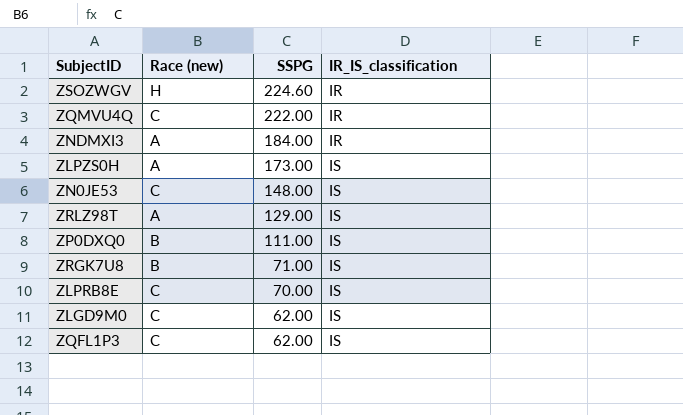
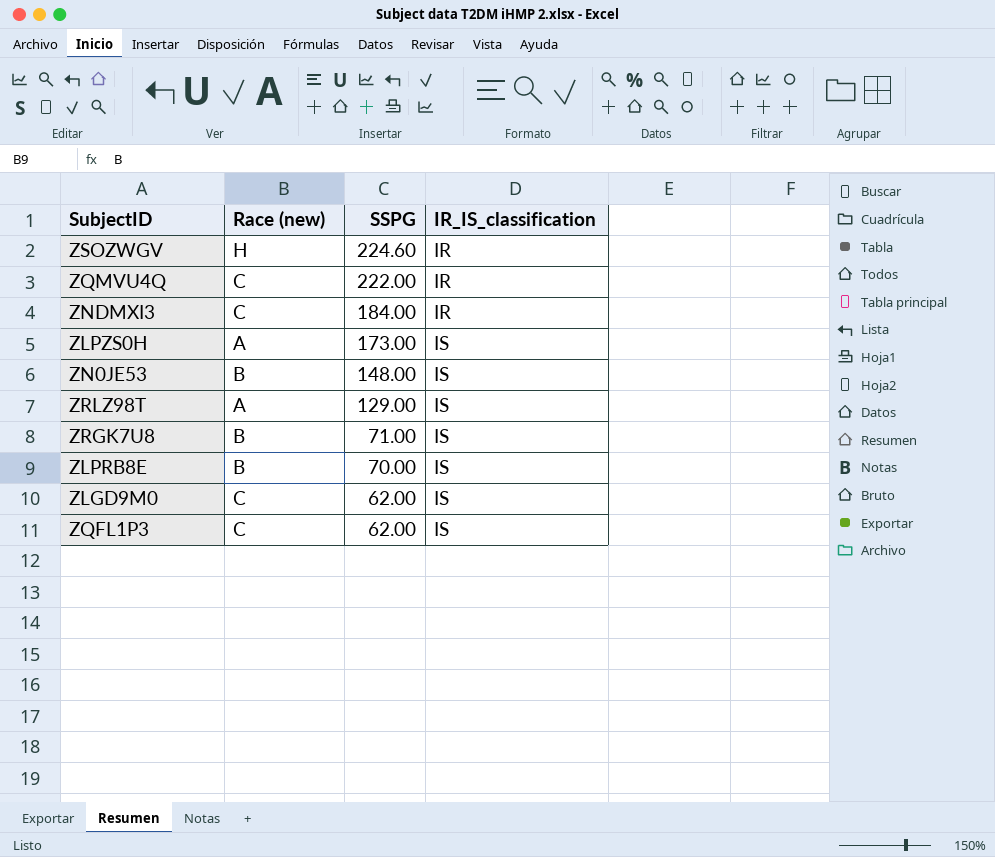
row ZP0DXQ0: B | 111.00 | IS -> none
ZNDMXI3 | Race (new): A -> C
ZN0JE53 | Race (new): C -> B
ZLPRB8E | Race (new): C -> B

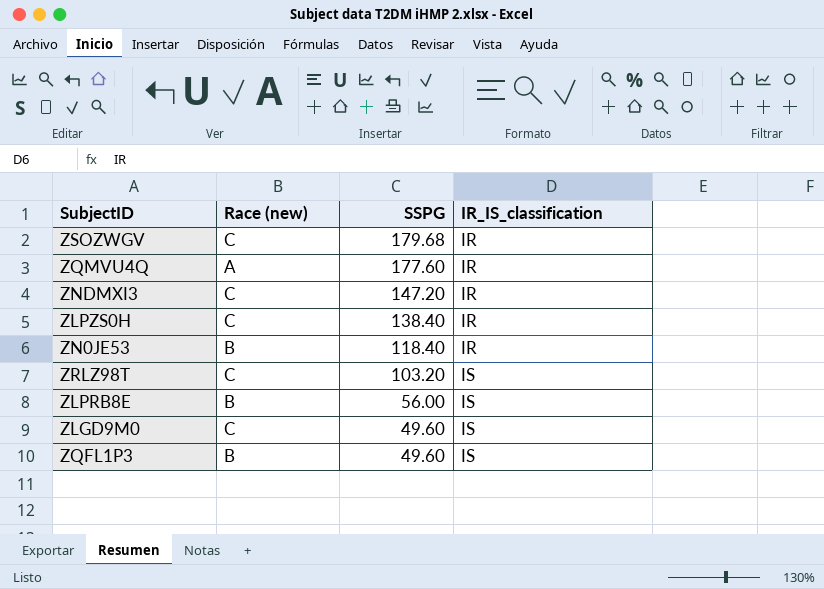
row ZRGK7U8: B | 71.00 | IS -> none
ZSOZWGV | Race (new): H -> C
ZSOZWGV | SSPG: 224.60 -> 179.68
ZQMVU4Q | Race (new): C -> A
ZQMVU4Q | SSPG: 222.00 -> 177.60
ZNDMXI3 | SSPG: 184.00 -> 147.20
ZLPZS0H | Race (new): A -> C
ZLPZS0H | SSPG: 173.00 -> 138.40
ZLPZS0H | IR_IS_classification: IS -> IR
ZN0JE53 | SSPG: 148.00 -> 118.40
ZN0JE53 | IR_IS_classification: IS -> IR
ZRLZ98T | Race (new): A -> C
ZRLZ98T | SSPG: 129.00 -> 103.20
ZLPRB8E | SSPG: 70.00 -> 56.00
ZLGD9M0 | SSPG: 62.00 -> 49.60
ZQFL1P3 | Race (new): C -> B
ZQFL1P3 | SSPG: 62.00 -> 49.60

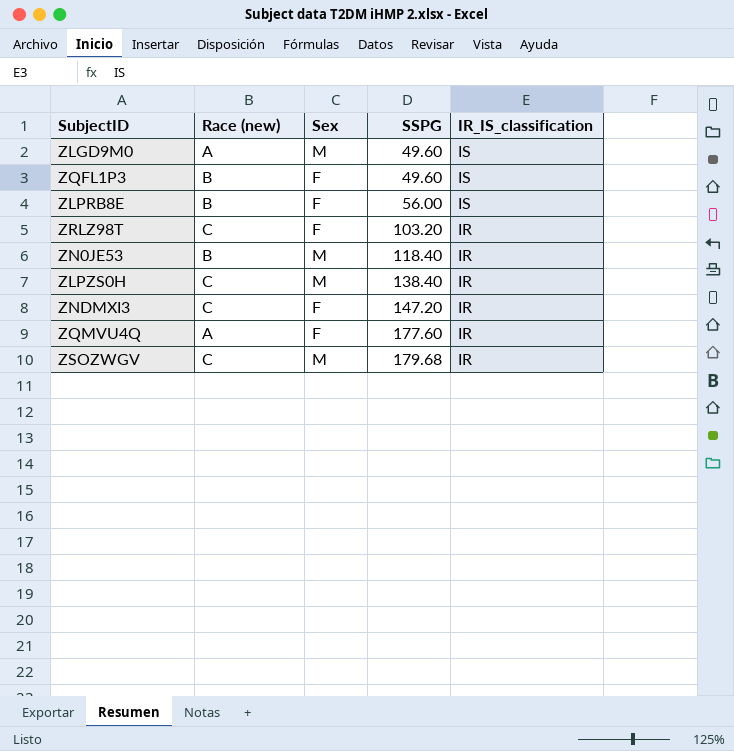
row order: SSPG descending -> SSPG ascending
column Sex | position: none -> 3
ZLGD9M0 | Race (new): C -> A
ZRLZ98T | IR_IS_classification: IS -> IR

